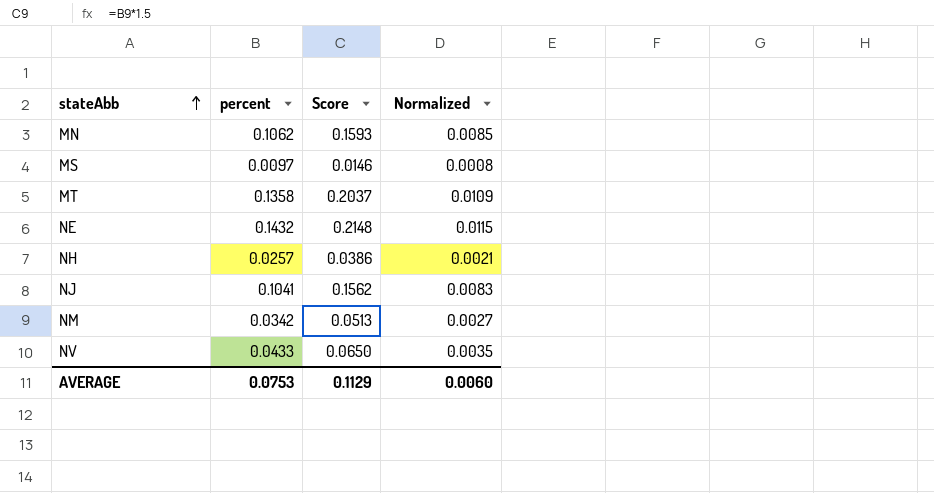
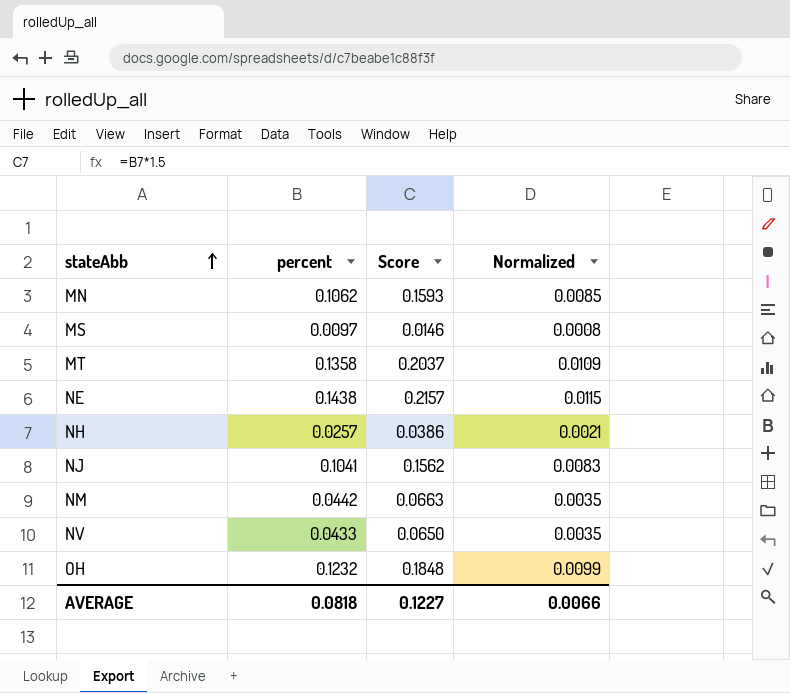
NE | percent: 0.1432 -> 0.1438
NE | Score: 0.2148 -> 0.2157
NM | percent: 0.0342 -> 0.0442
NM | Score: 0.0513 -> 0.0663
NM | Normalized: 0.0027 -> 0.0035
row OH: none -> 0.1232 | 0.1848 | 0.0099
AVERAGE | percent: 0.0753 -> 0.0818
AVERAGE | Score: 0.1129 -> 0.1227
AVERAGE | Normalized: 0.0060 -> 0.0066

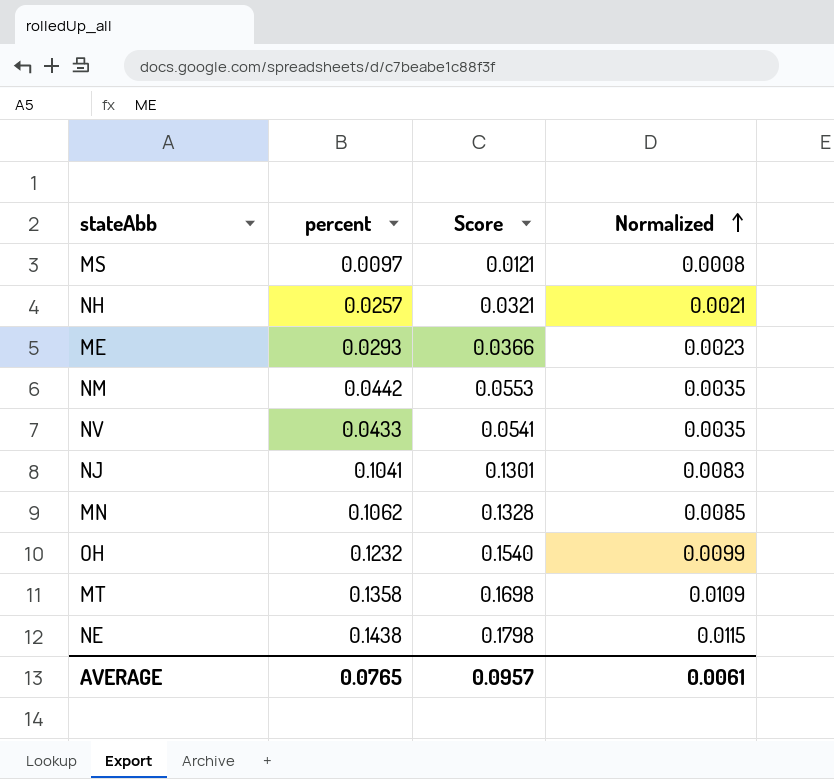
row order: stateAbb ascending -> Normalized ascending
column Score | formula: [percent] * 1.5 -> [percent] * 1.25
row ME: none -> 0.0293 | 0.0366 | 0.0023
AVERAGE | percent: 0.0818 -> 0.0765
AVERAGE | Score: 0.1227 -> 0.0957
AVERAGE | Normalized: 0.0066 -> 0.0061

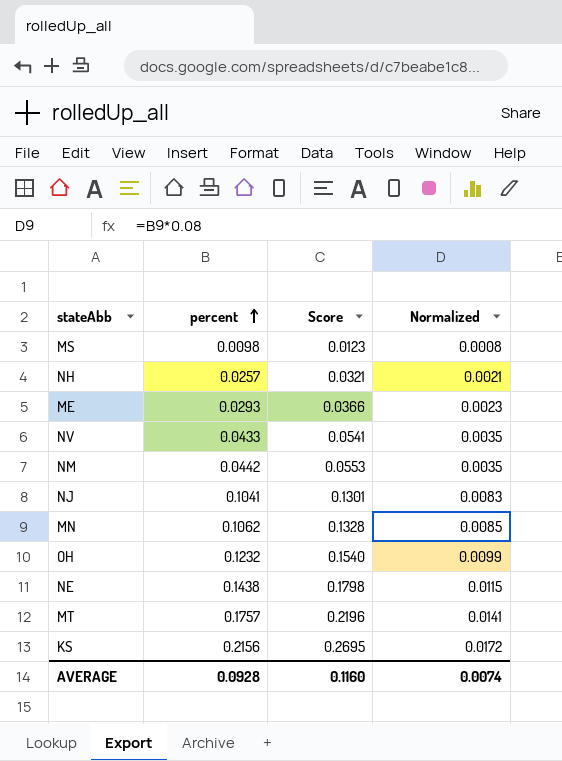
row order: Normalized ascending -> percent ascending
MS | percent: 0.0097 -> 0.0098
MS | Score: 0.0121 -> 0.0123
MT | percent: 0.1358 -> 0.1757
MT | Score: 0.1698 -> 0.2196
MT | Normalized: 0.0109 -> 0.0141
row KS: none -> 0.2156 | 0.2695 | 0.0172
AVERAGE | percent: 0.0765 -> 0.0928
AVERAGE | Score: 0.0957 -> 0.1160
AVERAGE | Normalized: 0.0061 -> 0.0074

